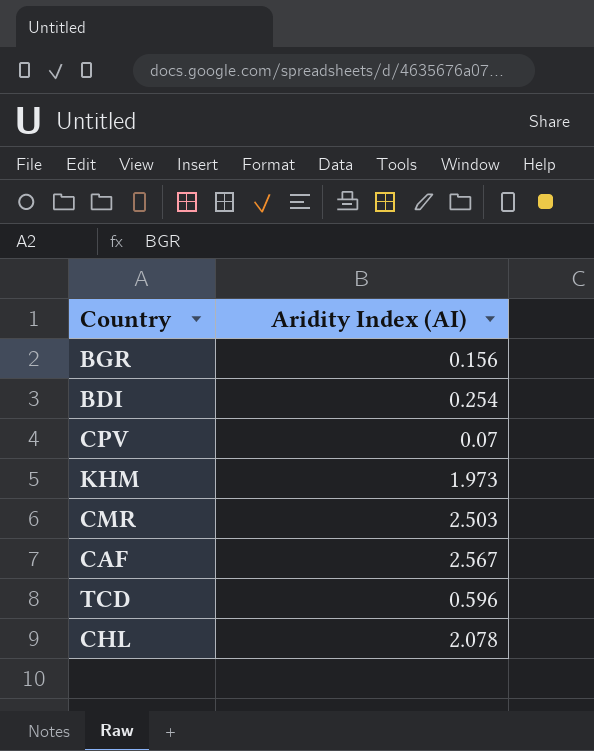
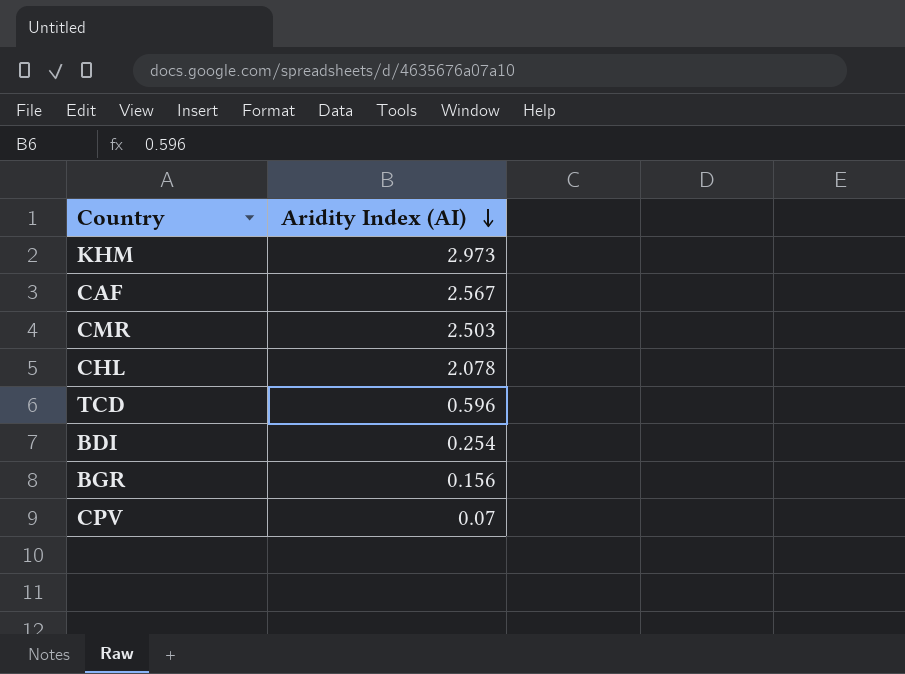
row order: none -> Aridity Index (AI) descending
KHM | Aridity Index (AI): 1.973 -> 2.973

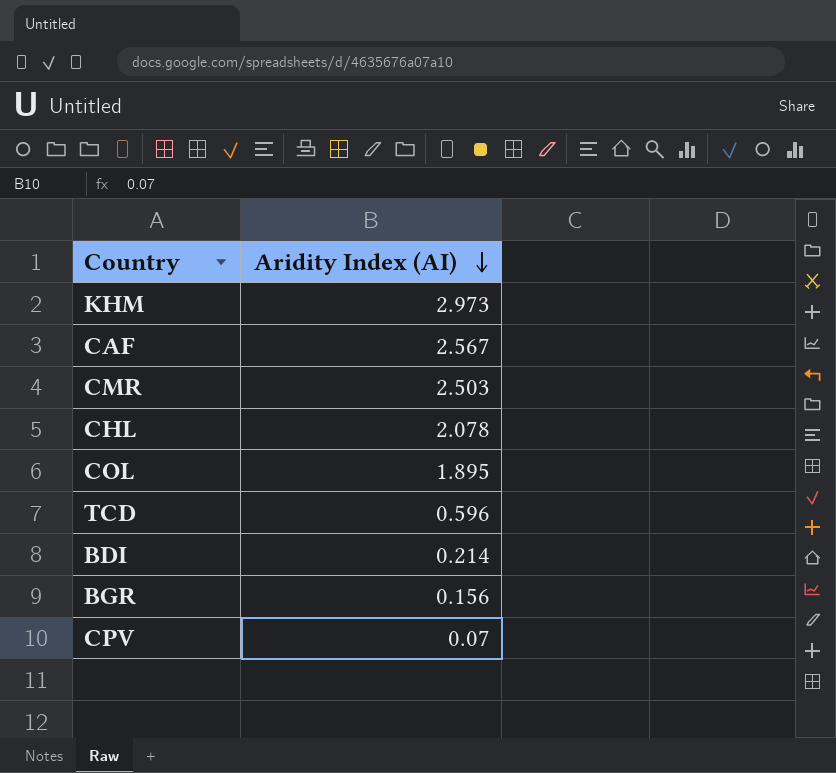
row COL: none -> 1.895
BDI | Aridity Index (AI): 0.254 -> 0.214

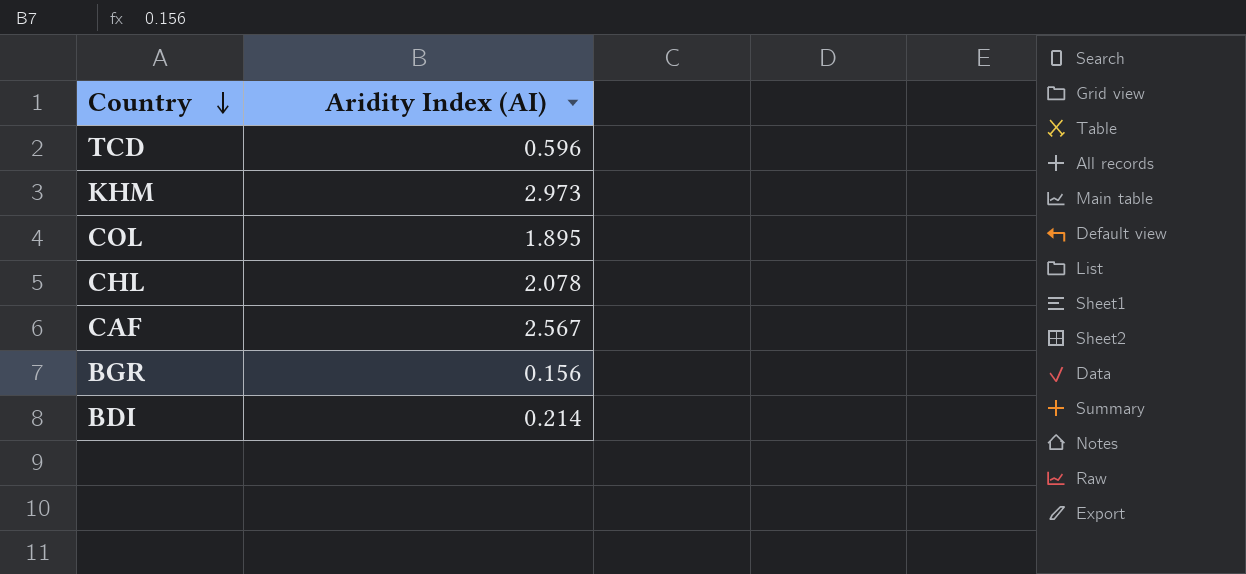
row order: Aridity Index (AI) descending -> Country descending
row CMR: 2.503 -> none
row CPV: 0.07 -> none

